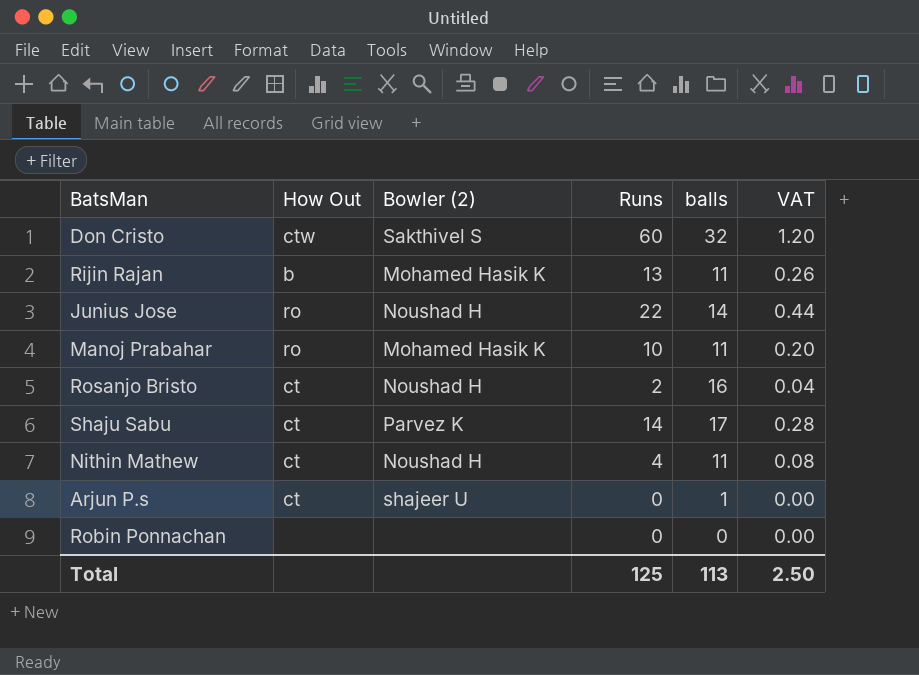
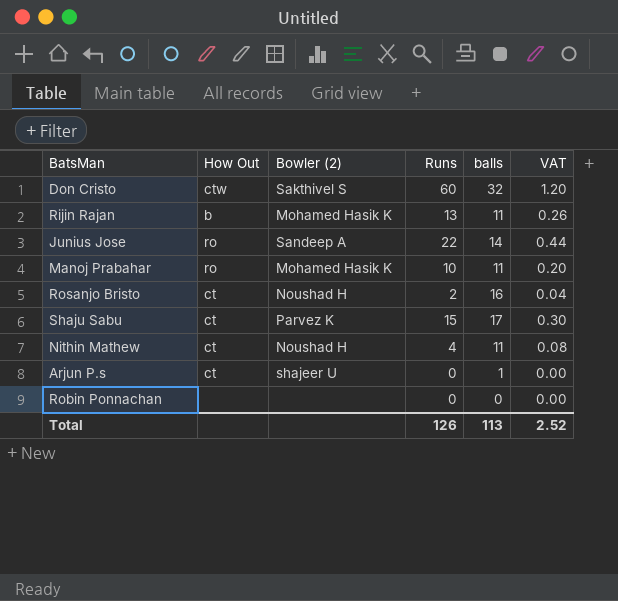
Junius Jose | Bowler (2): Noushad H -> Sandeep A
Shaju Sabu | Runs: 14 -> 15
Shaju Sabu | VAT: 0.28 -> 0.30
Total | Runs: 125 -> 126
Total | VAT: 2.50 -> 2.52

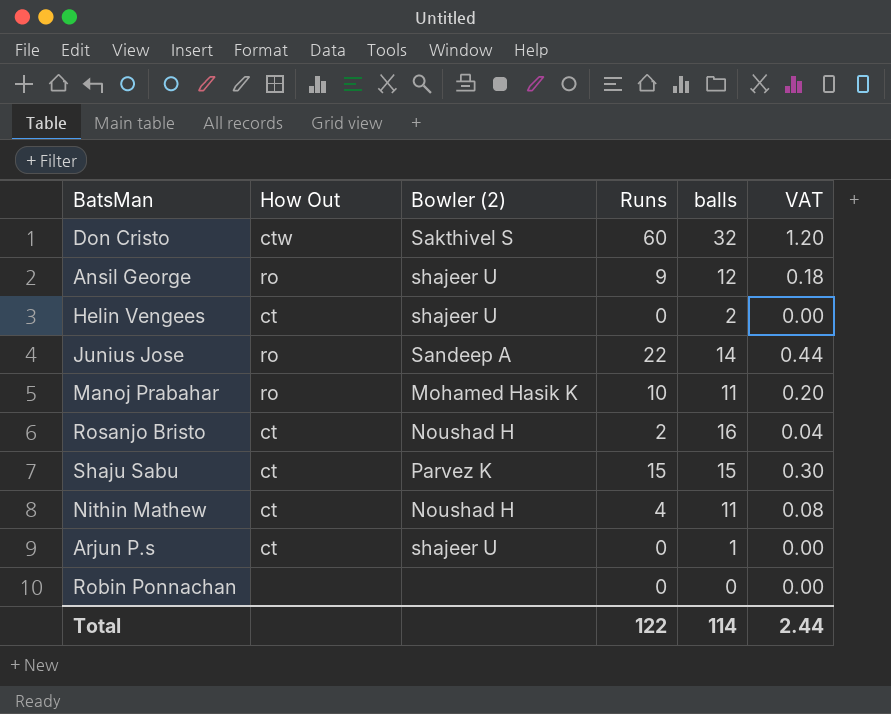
row Rijin Rajan: b | Mohamed Hasik K | 13 | 11 | 0.26 -> none
row Ansil George: none -> ro | shajeer U | 9 | 12 | 0.18
row Helin Vengees: none -> ct | shajeer U | 0 | 2 | 0.00
Shaju Sabu | balls: 17 -> 15
Total | Runs: 126 -> 122
Total | balls: 113 -> 114
Total | VAT: 2.52 -> 2.44

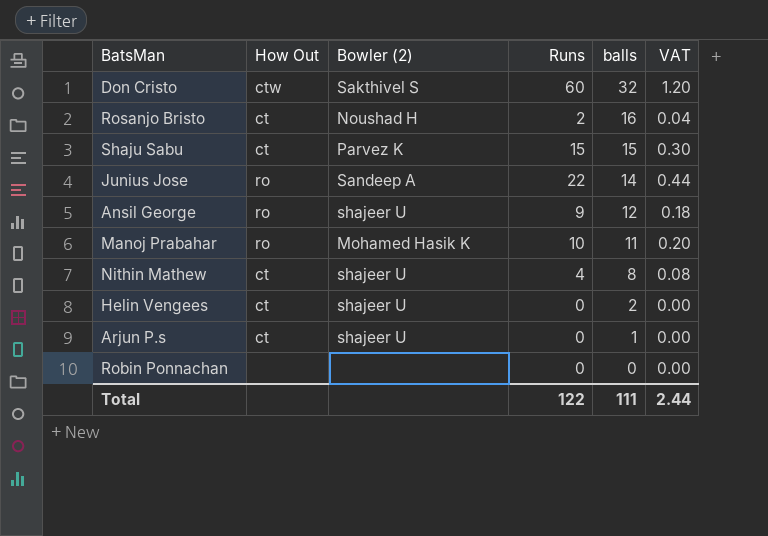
row order: none -> balls descending
Nithin Mathew | Bowler (2): Noushad H -> shajeer U
Nithin Mathew | balls: 11 -> 8
Total | balls: 114 -> 111

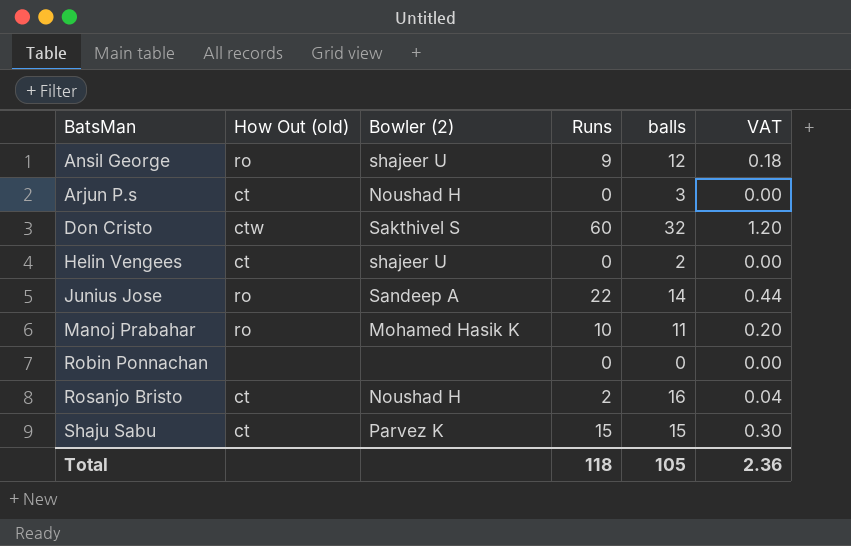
row order: balls descending -> BatsMan ascending
column name: How Out -> How Out (old)
row Nithin Mathew: ct | shajeer U | 4 | 8 | 0.08 -> none
Arjun P.s | Bowler (2): shajeer U -> Noushad H
Arjun P.s | balls: 1 -> 3
Total | Runs: 122 -> 118
Total | balls: 111 -> 105
Total | VAT: 2.44 -> 2.36

